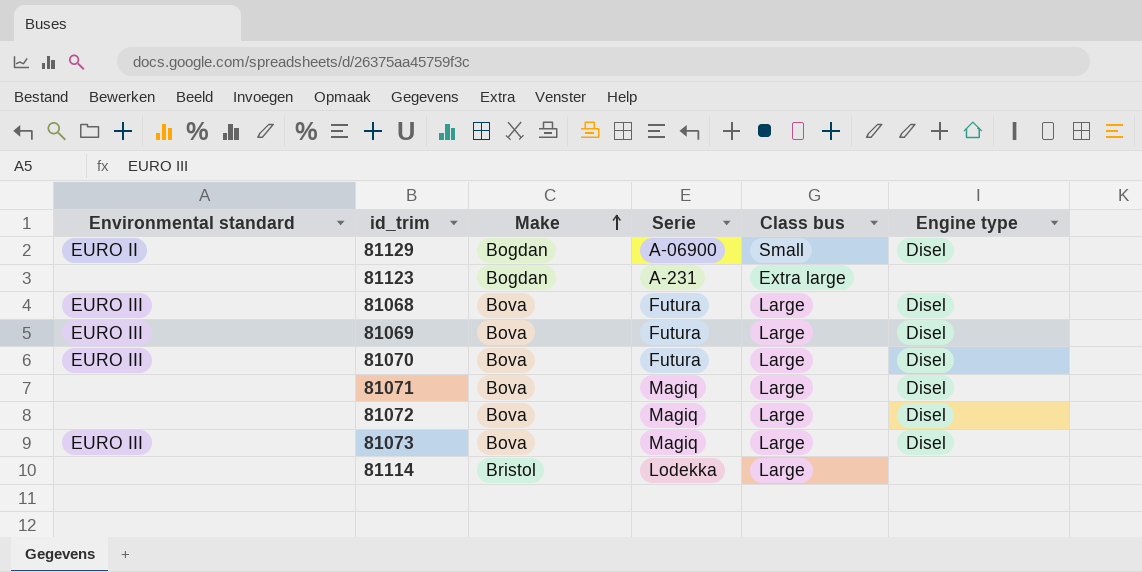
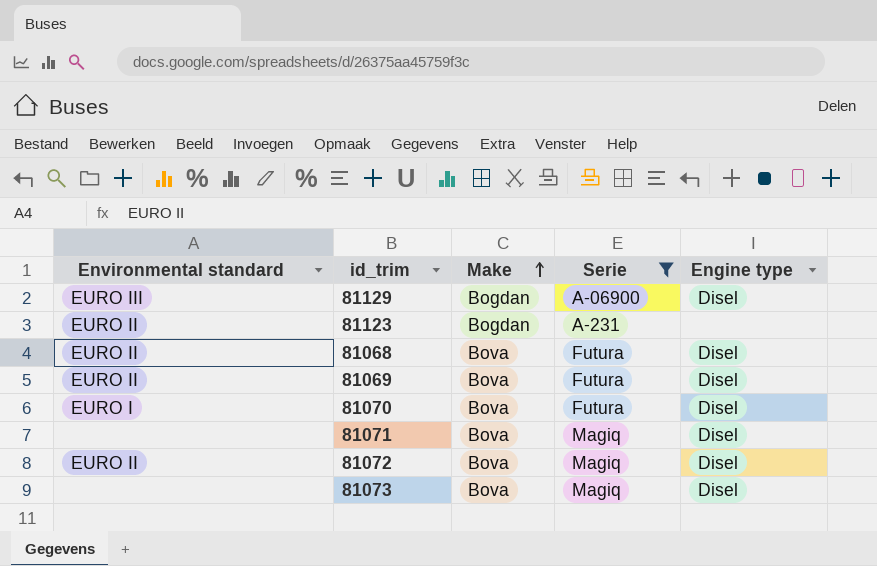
filter: none -> Serie != Lodekka
column Class bus | position: 5 -> none
81129 | Environmental standard: EURO II -> EURO III
81123 | Environmental standard: none -> EURO II
81068 | Environmental standard: EURO III -> EURO II
81069 | Environmental standard: EURO III -> EURO II
81070 | Environmental standard: EURO III -> EURO I
81072 | Environmental standard: none -> EURO II
81073 | Environmental standard: EURO III -> none

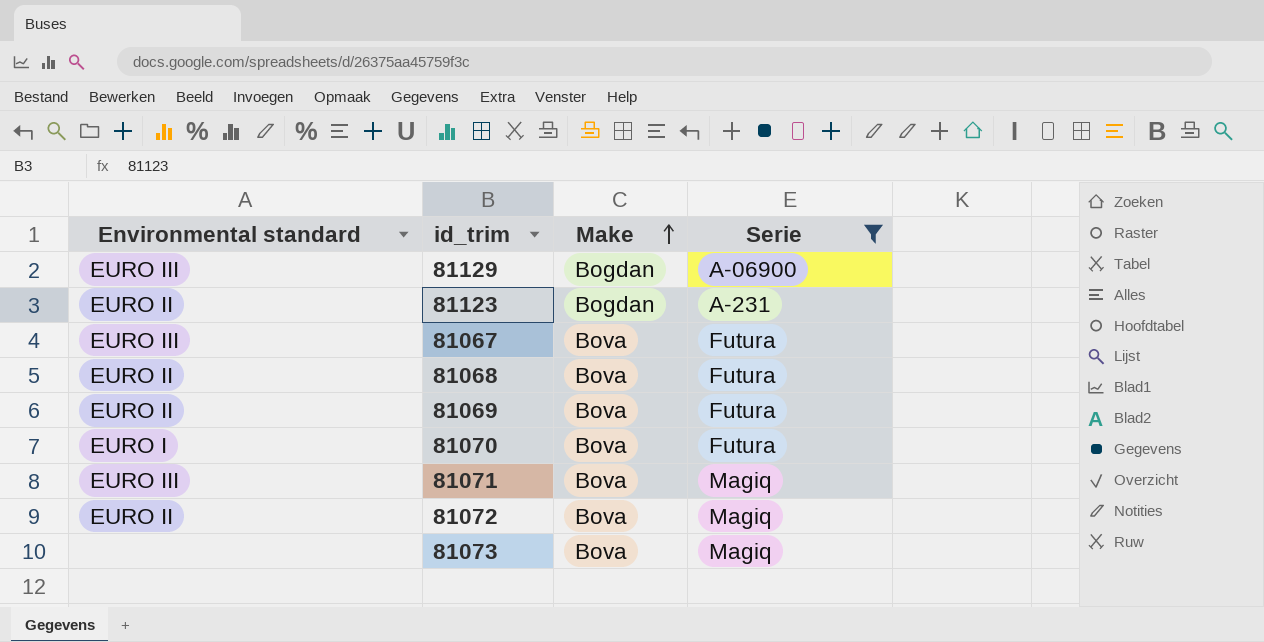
column Engine type | position: 5 -> none
row 81067: none -> EURO III | Bova | Futura
81071 | Environmental standard: none -> EURO III

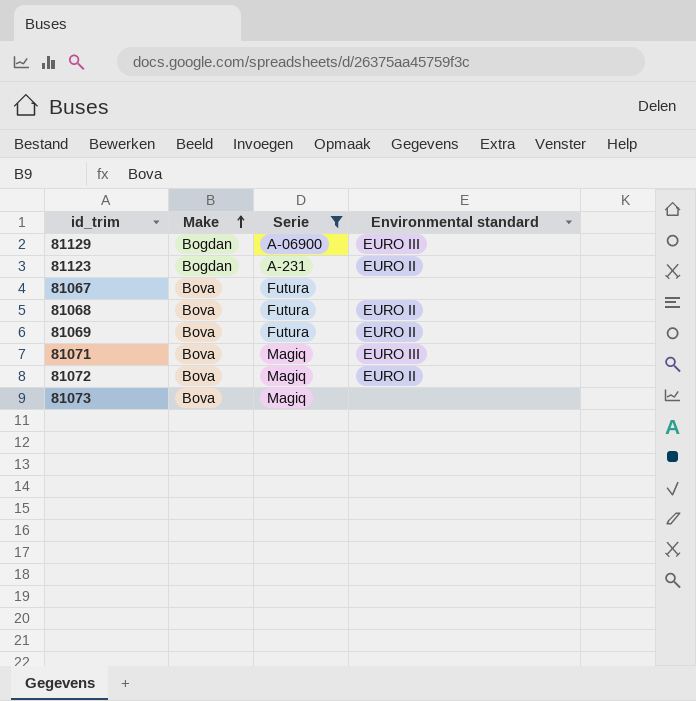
column Environmental standard | position: 1 -> 4
row 81070: EURO I | Bova | Futura -> none
81067 | Environmental standard: EURO III -> none

